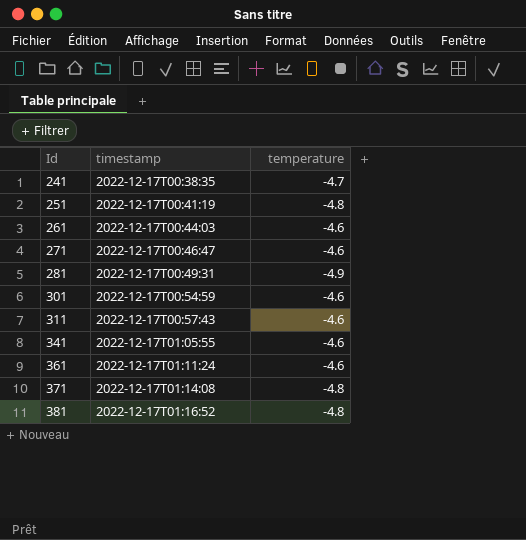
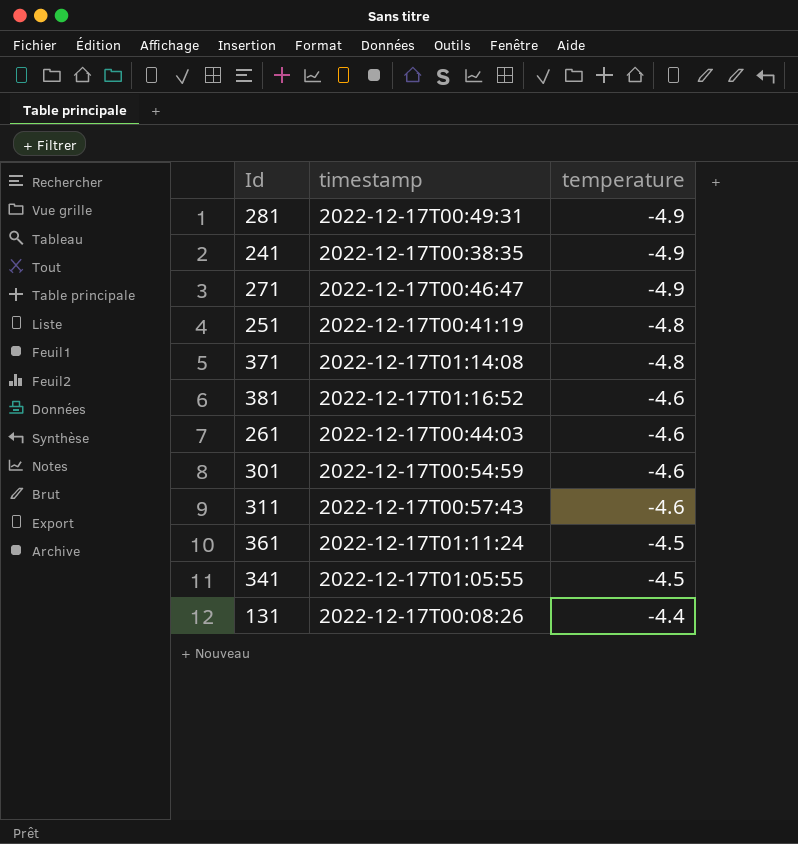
row order: Id ascending -> temperature ascending
241 | temperature: -4.7 -> -4.9
271 | temperature: -4.6 -> -4.9
381 | temperature: -4.8 -> -4.6
361 | temperature: -4.6 -> -4.5
341 | temperature: -4.6 -> -4.5
row 131: none -> 2022-12-17T00:08:26 | -4.4

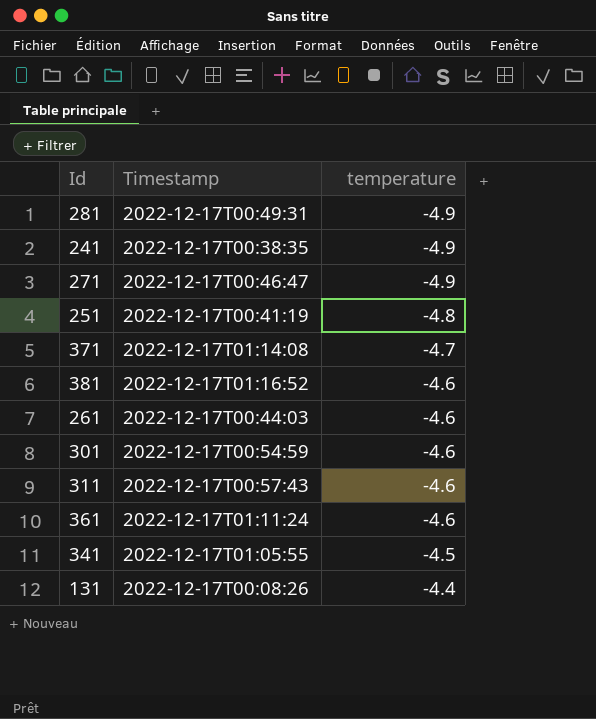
column name: timestamp -> Timestamp
371 | temperature: -4.8 -> -4.7
361 | temperature: -4.5 -> -4.6

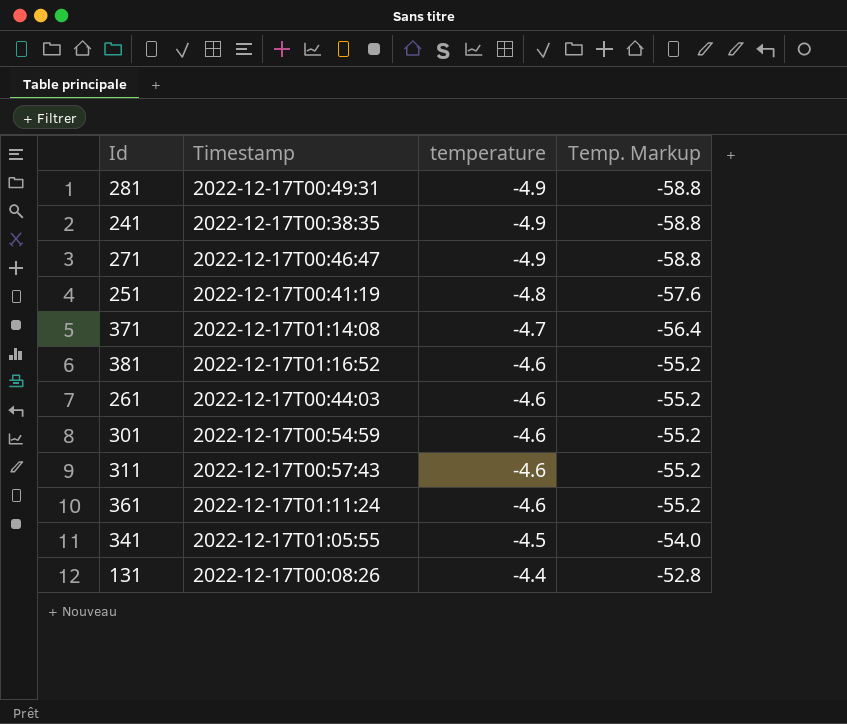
column Temp. Markup | formula: none -> [temperature] * 12

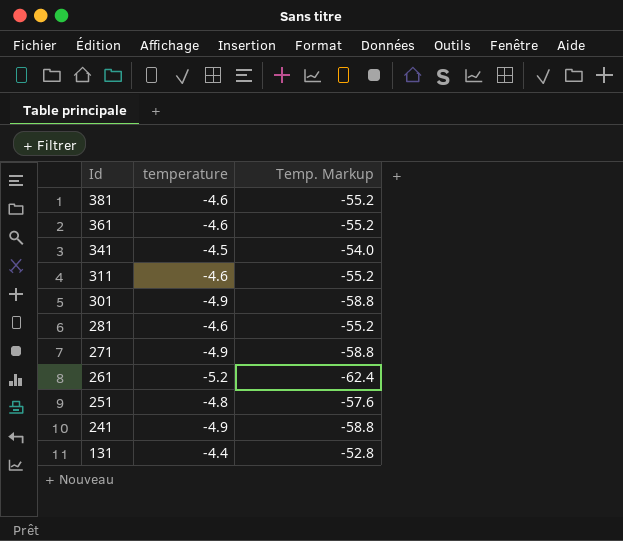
row order: temperature ascending -> Id descending
column Timestamp | position: 2 -> none
row 371: 2022-12-17T01:14:08 | -4.7 | -56.4 -> none
301 | temperature: -4.6 -> -4.9
301 | Temp. Markup: -55.2 -> -58.8
281 | temperature: -4.9 -> -4.6
281 | Temp. Markup: -58.8 -> -55.2
261 | temperature: -4.6 -> -5.2
261 | Temp. Markup: -55.2 -> -62.4

